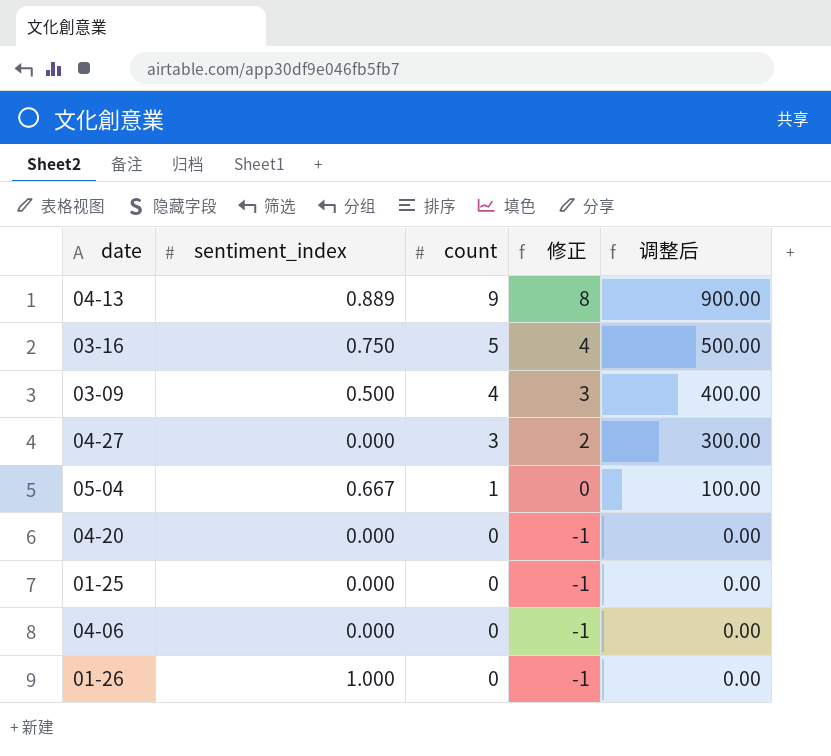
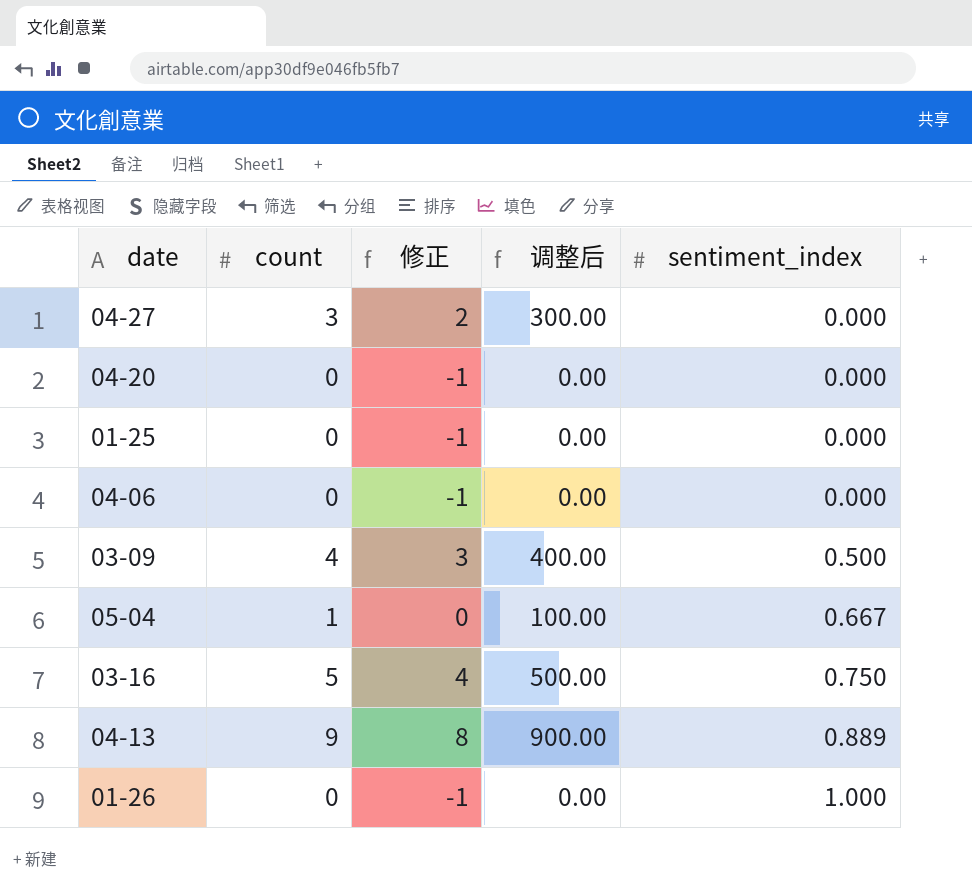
row order: count descending -> sentiment_index ascending
column sentiment_index | position: 2 -> 5

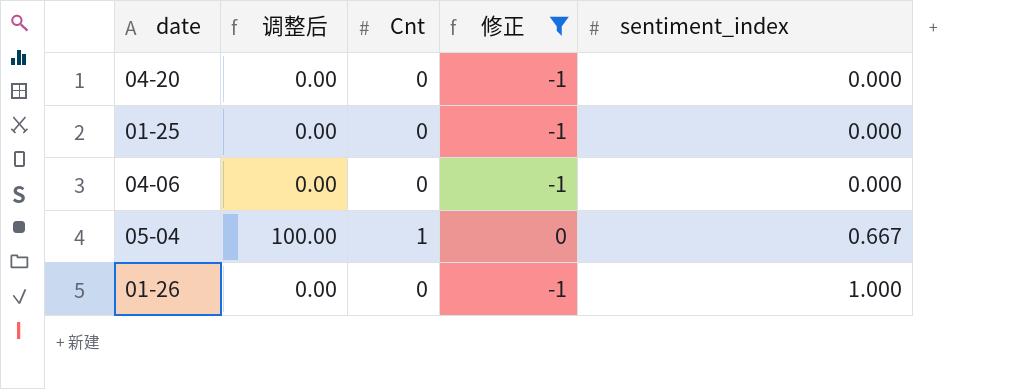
filter: none -> 修正 <= 0
column 调整后 | position: 4 -> 2
column name: count -> Cnt

